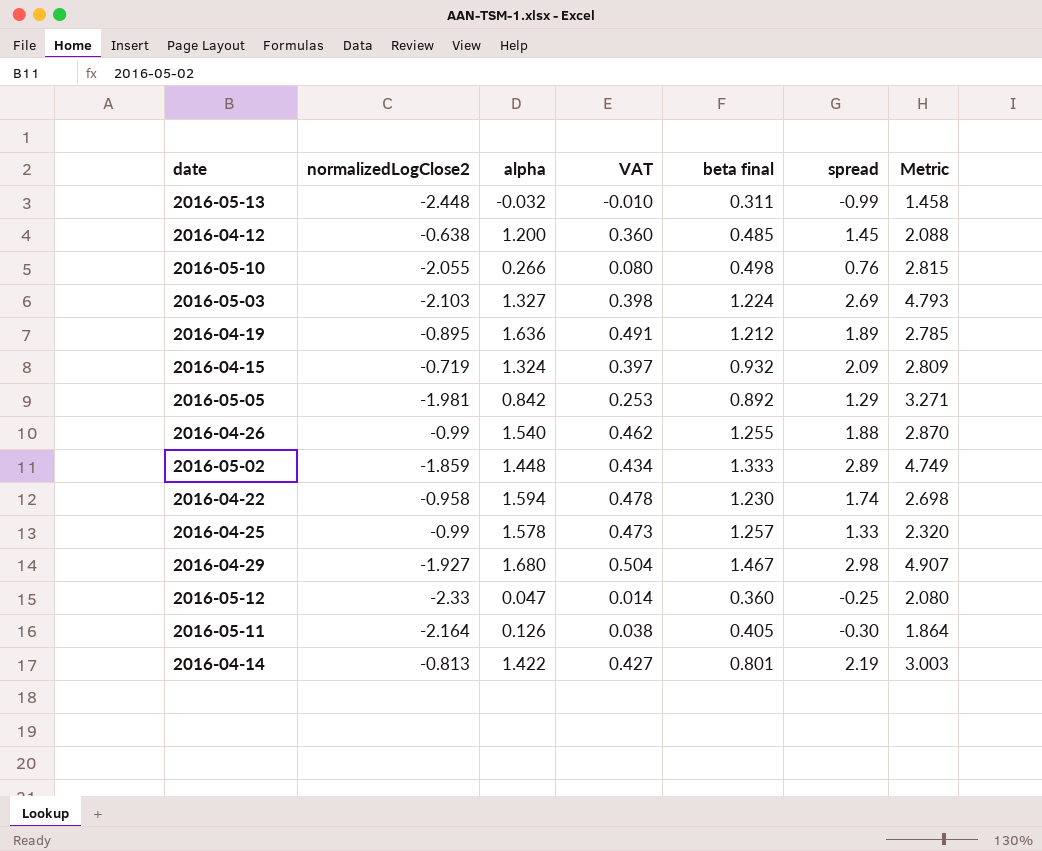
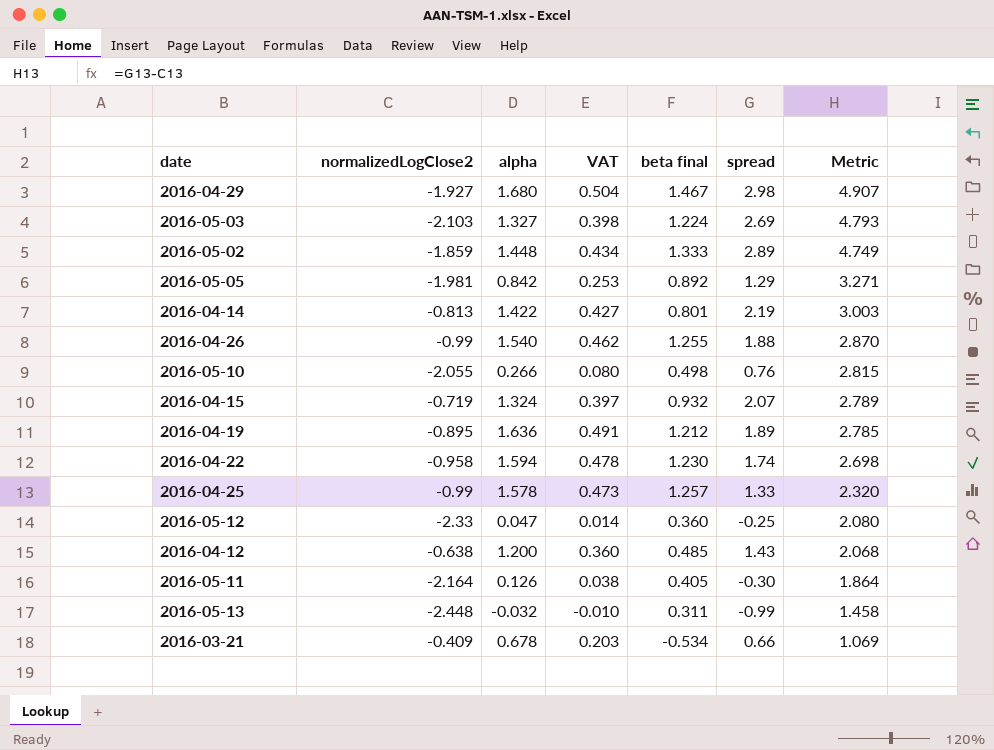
row order: none -> Metric descending
2016-04-15 | spread: 2.09 -> 2.07
2016-04-15 | Metric: 2.809 -> 2.789
2016-04-12 | spread: 1.45 -> 1.43
2016-04-12 | Metric: 2.088 -> 2.068
row 2016-03-21: none -> -0.409 | 0.678 | 0.203 | -0.534 | 0.66 | 1.069

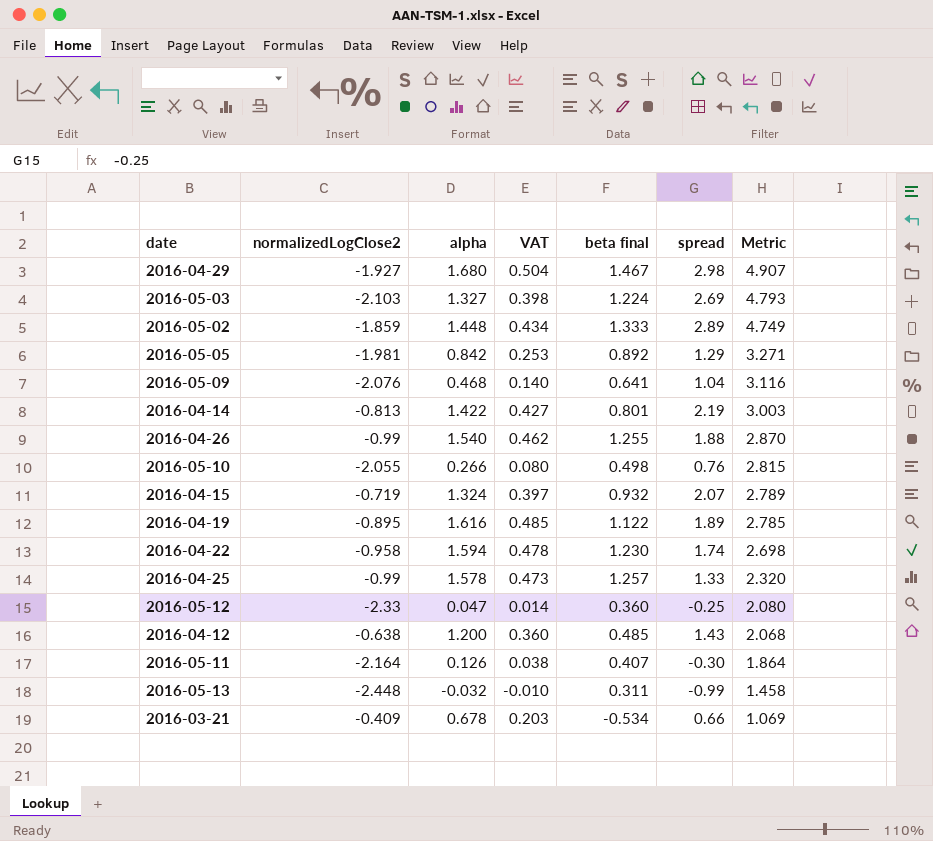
row 2016-05-09: none -> -2.076 | 0.468 | 0.140 | 0.641 | 1.04 | 3.116
2016-04-19 | alpha: 1.636 -> 1.616
2016-04-19 | VAT: 0.491 -> 0.485
2016-04-19 | beta final: 1.212 -> 1.122
2016-05-11 | beta final: 0.405 -> 0.407

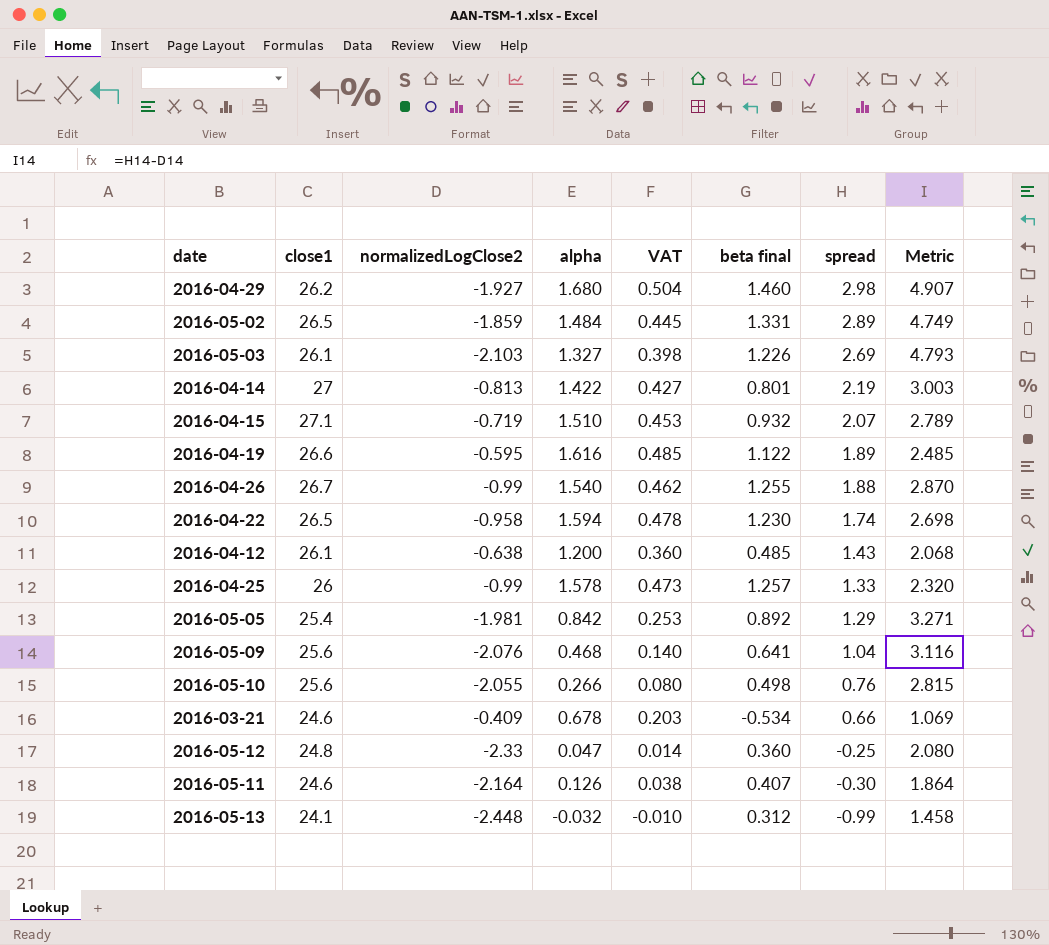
row order: Metric descending -> spread descending
column close1 | position: none -> 2
2016-04-29 | beta final: 1.467 -> 1.460
2016-05-02 | alpha: 1.448 -> 1.484
2016-05-02 | VAT: 0.434 -> 0.445
2016-05-02 | beta final: 1.333 -> 1.331
2016-05-03 | beta final: 1.224 -> 1.226
2016-04-15 | alpha: 1.324 -> 1.510
2016-04-15 | VAT: 0.397 -> 0.453
2016-04-19 | normalizedLogClose2: -0.895 -> -0.595
2016-04-19 | Metric: 2.785 -> 2.485
2016-05-13 | beta final: 0.311 -> 0.312

